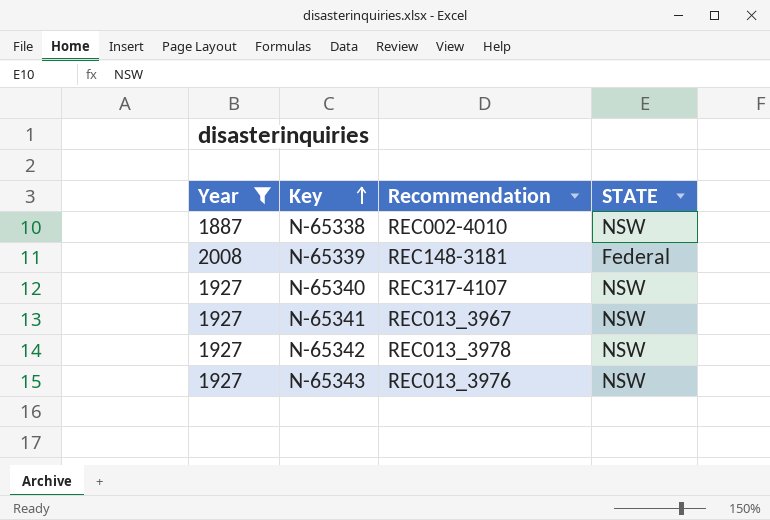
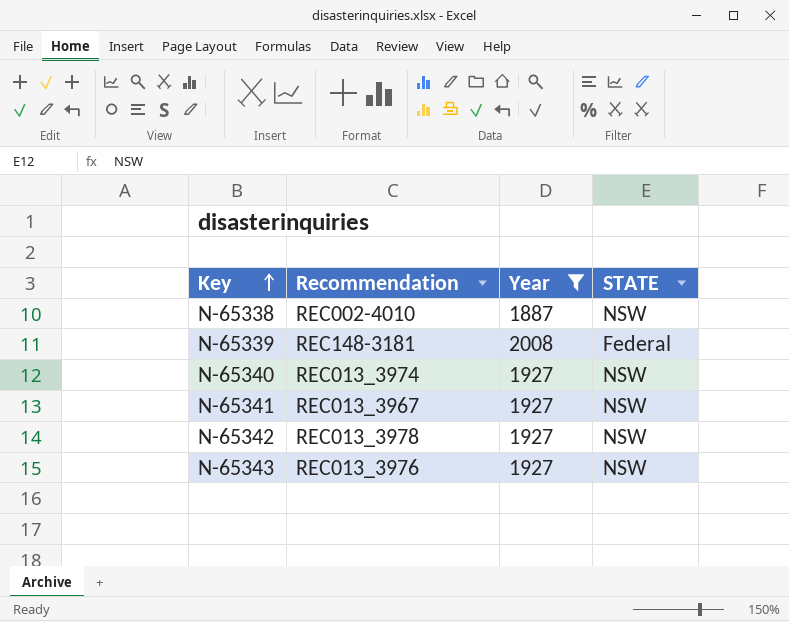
column Year | position: 1 -> 3
N-65340 | Recommendation: REC317-4107 -> REC013_3974

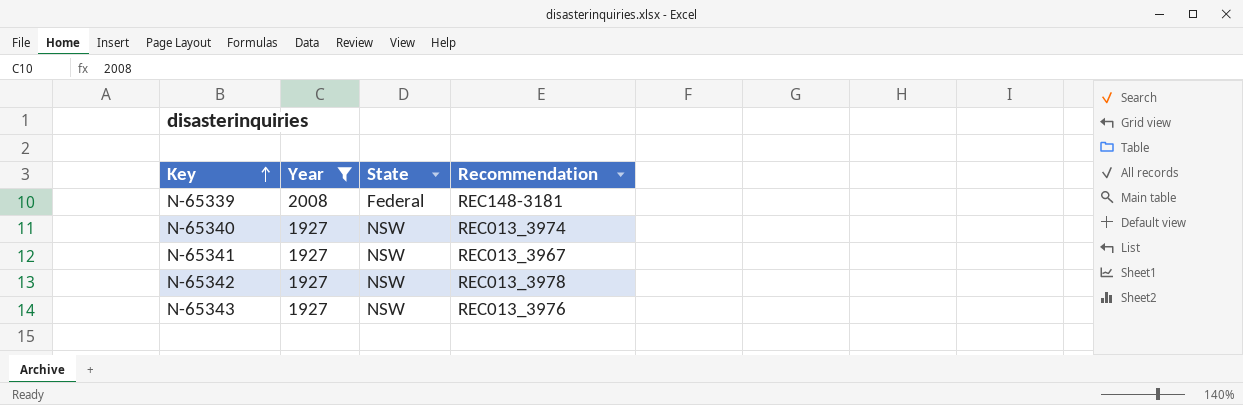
column name: STATE -> State
column Recommendation | position: 2 -> 4
row N-65338: REC002-4010 | 1887 | NSW -> none

